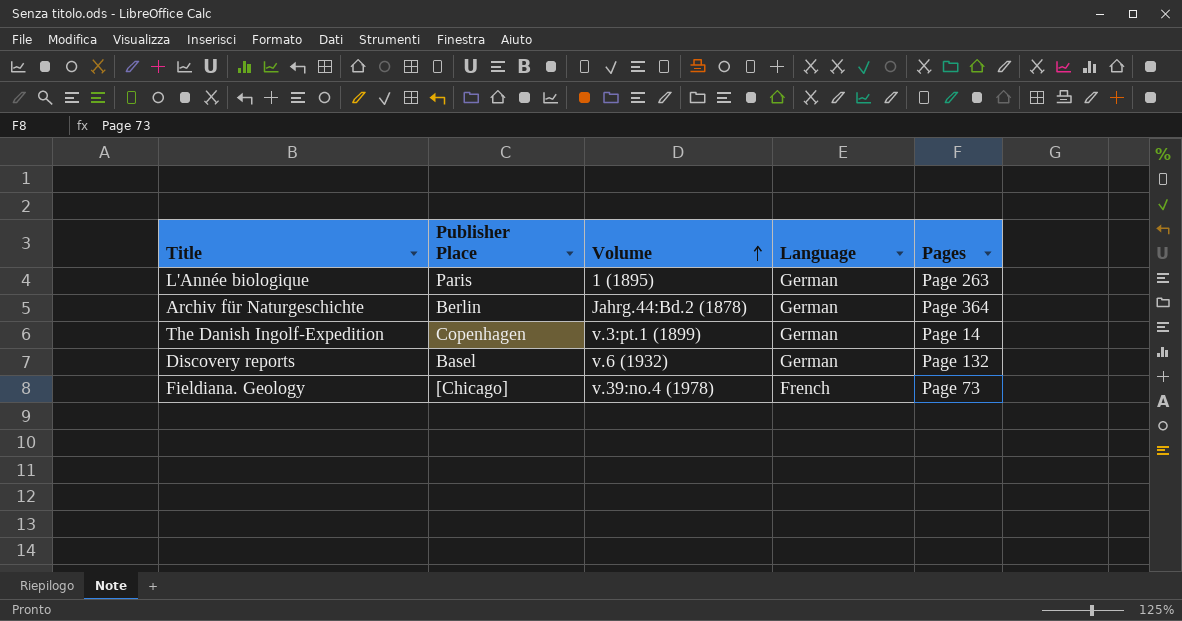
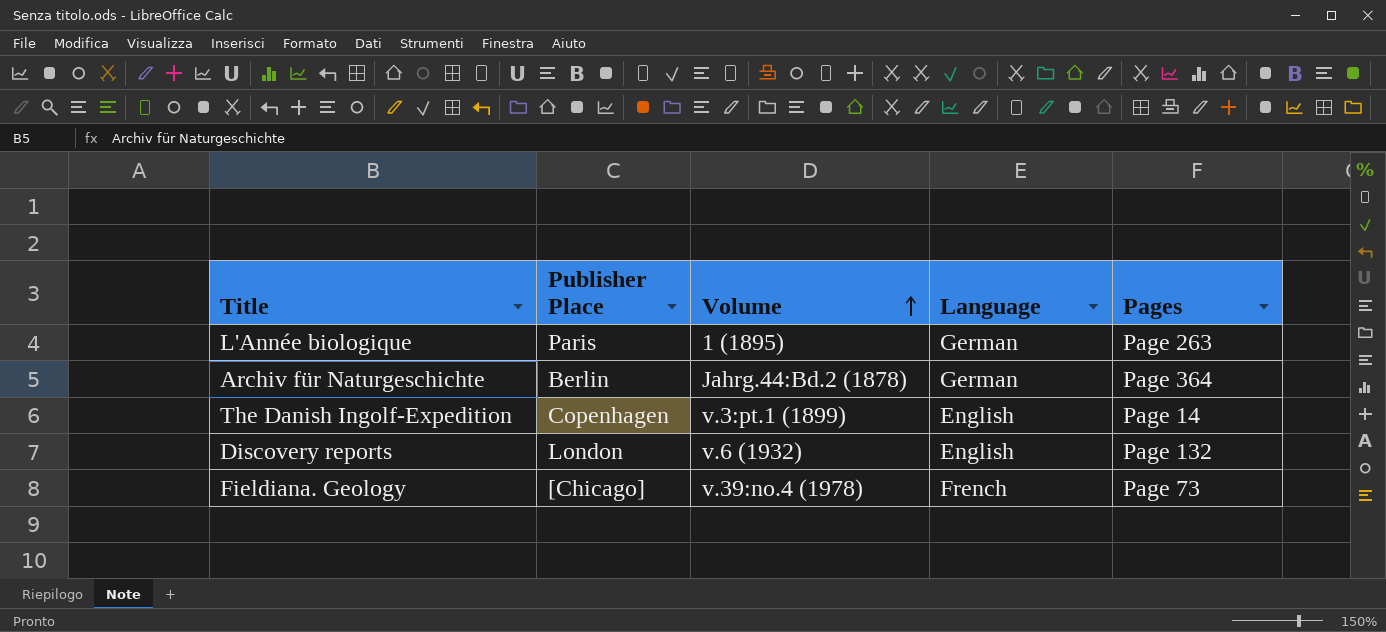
The Danish Ingolf-Expedition | Language: German -> English
Discovery reports | Publisher Place: Basel -> London
Discovery reports | Language: German -> English

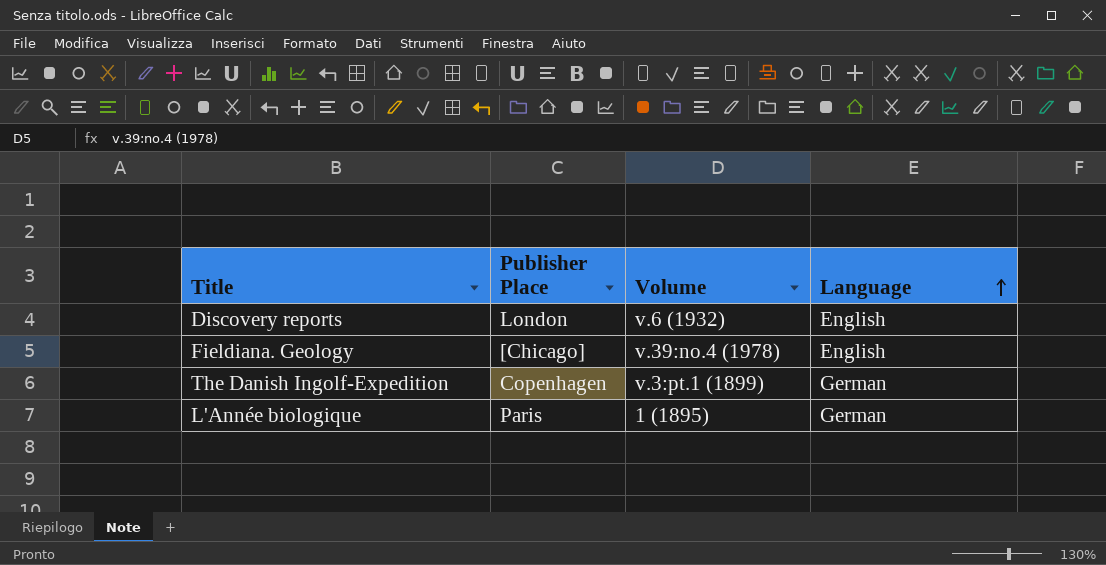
row order: Volume ascending -> Language ascending
column Pages | position: 5 -> none
row Archiv für Naturgeschichte: Berlin | Jahrg.44:Bd.2 (1878) | German | Page 364 -> none
Fieldiana. Geology | Language: French -> English
The Danish Ingolf-Expedition | Language: English -> German

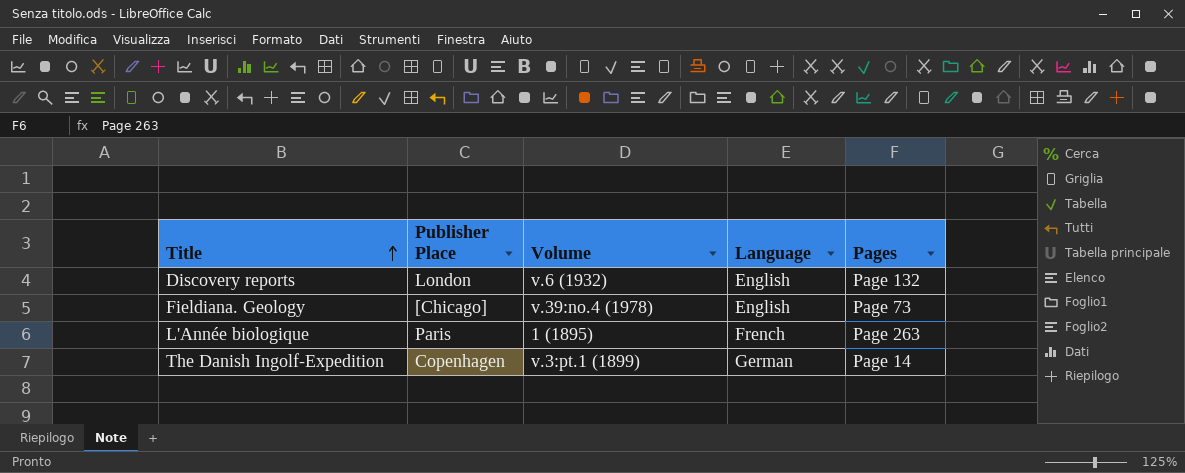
row order: Language ascending -> Title ascending
column Pages | position: none -> 5
L'Année biologique | Language: German -> French

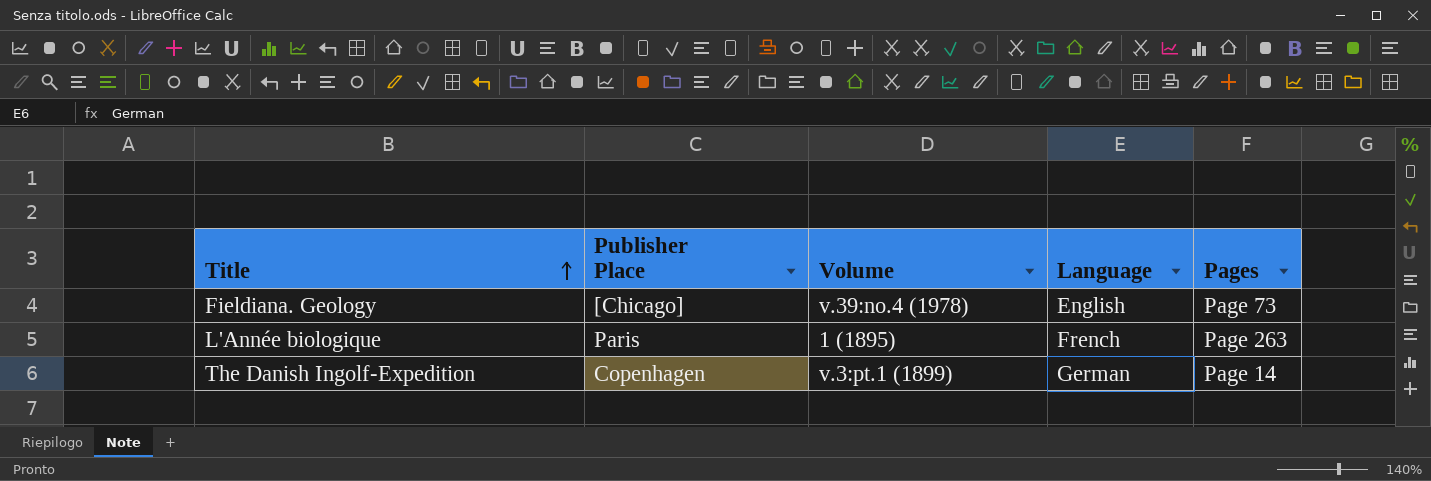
row Discovery reports: London | v.6 (1932) | English | Page 132 -> none

